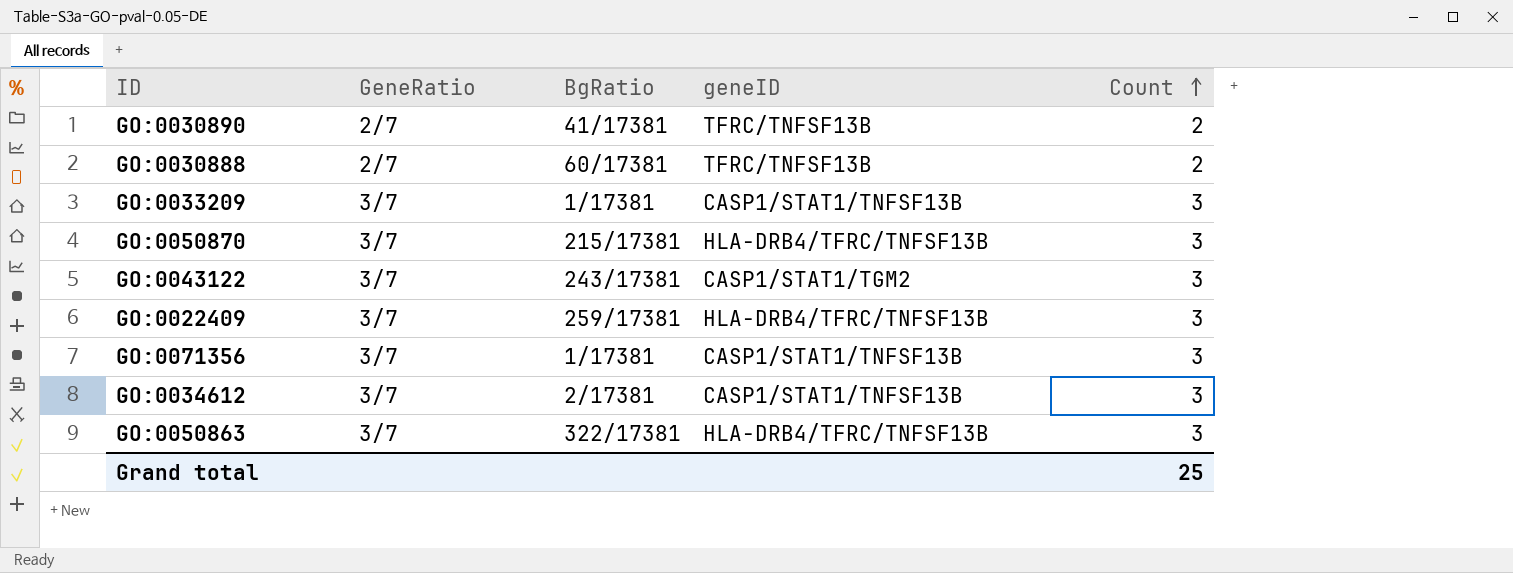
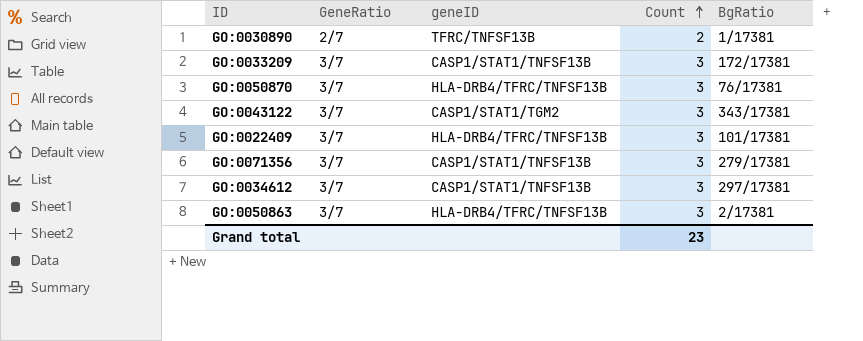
column BgRatio | position: 3 -> 5
row GO:0030888: 2/7 | 60/17381 | TFRC/TNFSF13B | 2 -> none
GO:0030890 | BgRatio: 41/17381 -> 1/17381
GO:0033209 | BgRatio: 1/17381 -> 172/17381
GO:0050870 | BgRatio: 215/17381 -> 76/17381
GO:0043122 | BgRatio: 243/17381 -> 343/17381
GO:0022409 | BgRatio: 259/17381 -> 101/17381
GO:0071356 | BgRatio: 1/17381 -> 279/17381
GO:0034612 | BgRatio: 2/17381 -> 297/17381
GO:0050863 | BgRatio: 322/17381 -> 2/17381
Grand total | Count: 25 -> 23

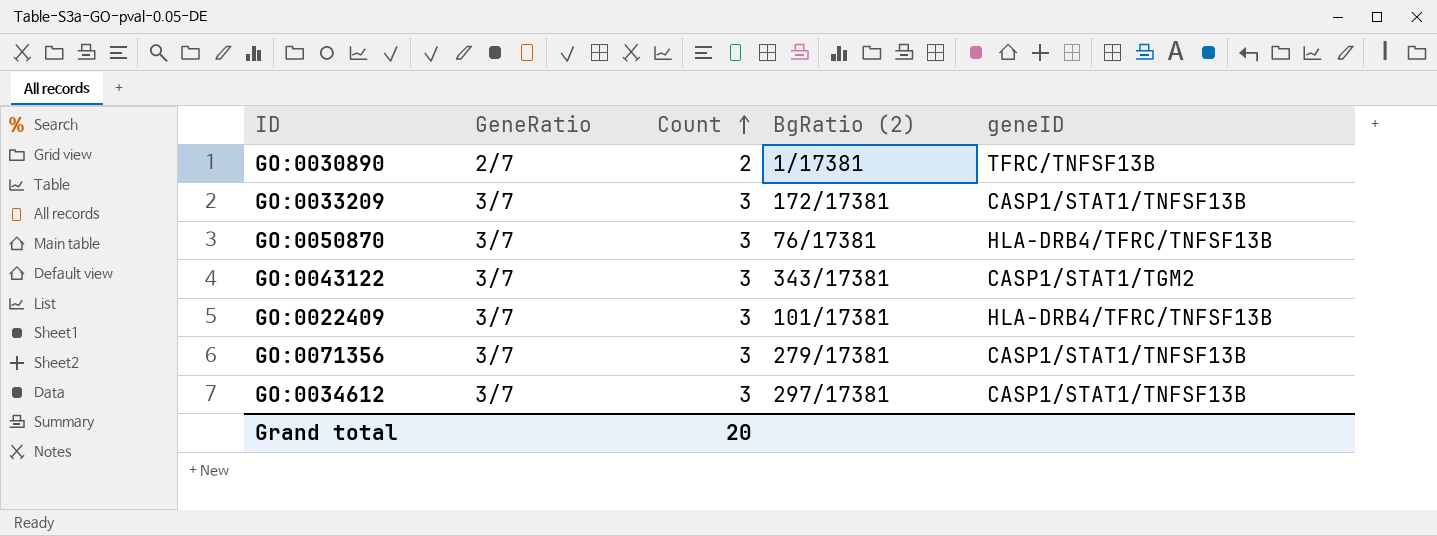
column name: BgRatio -> BgRatio (2)
column geneID | position: 3 -> 5
row GO:0050863: 3/7 | HLA-DRB4/TFRC/TNFSF13B | 3 | 2/17381 -> none
Grand total | Count: 23 -> 20

